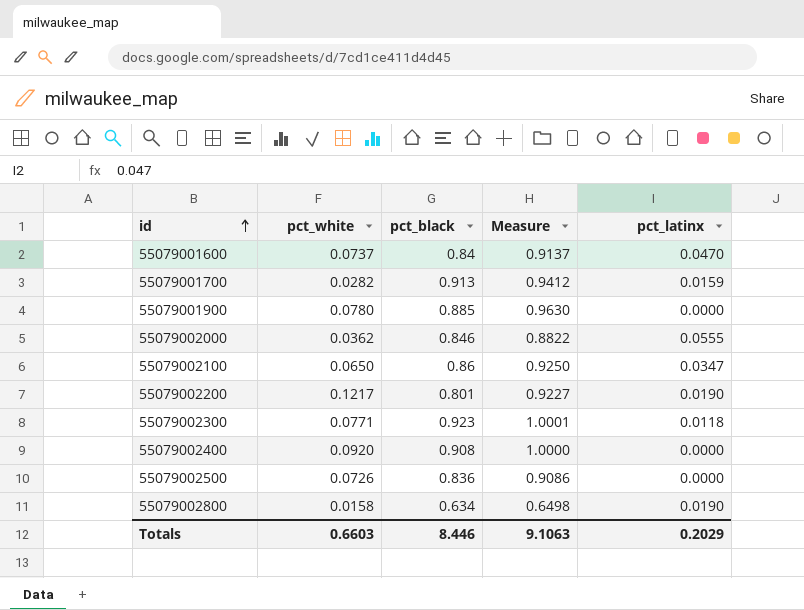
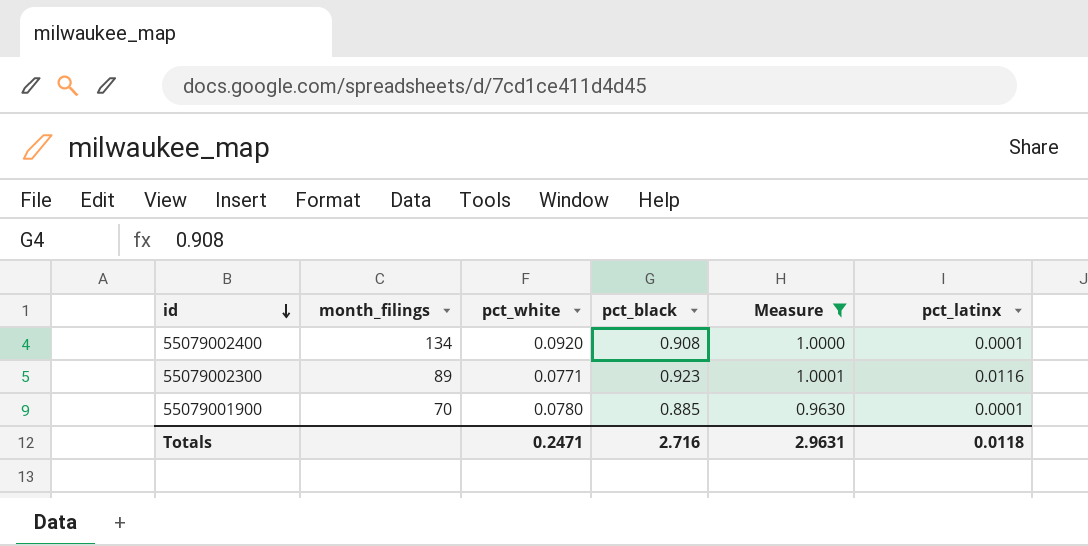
filter: none -> Measure >= 0.9630
row order: id ascending -> id descending
column month_filings | position: none -> 2
55079002400 | pct_latinx: 0.0000 -> 0.0001
55079002300 | pct_latinx: 0.0118 -> 0.0116
55079001900 | pct_latinx: 0.0000 -> 0.0001
Totals | pct_white: 0.6603 -> 0.2471
Totals | pct_black: 8.446 -> 2.716
Totals | Measure: 9.1063 -> 2.9631
Totals | pct_latinx: 0.2029 -> 0.0118

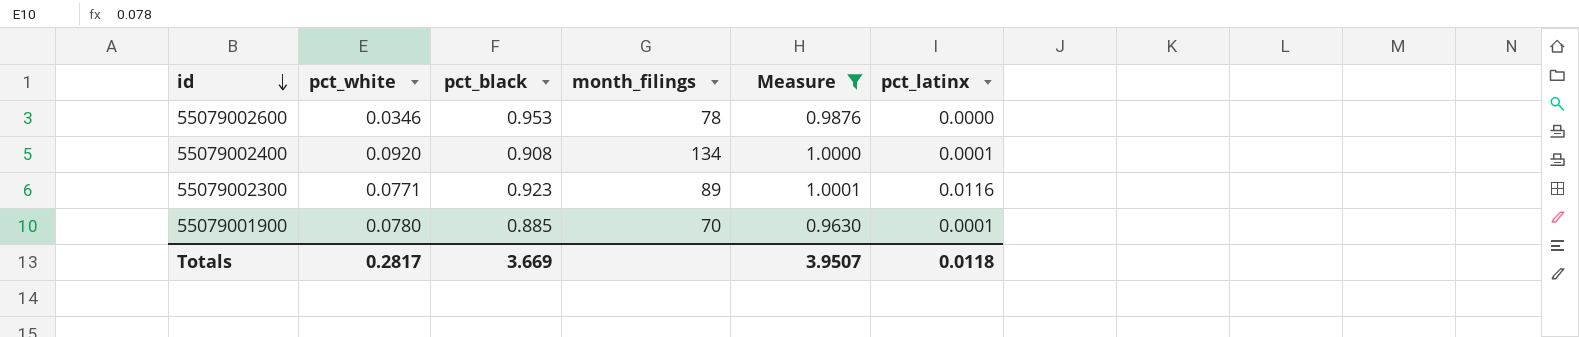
column month_filings | position: 2 -> 4
row 55079002600: none -> 0.0346 | 0.953 | 78 | 0.9876 | 0.0000
Totals | pct_white: 0.2471 -> 0.2817
Totals | pct_black: 2.716 -> 3.669
Totals | Measure: 2.9631 -> 3.9507

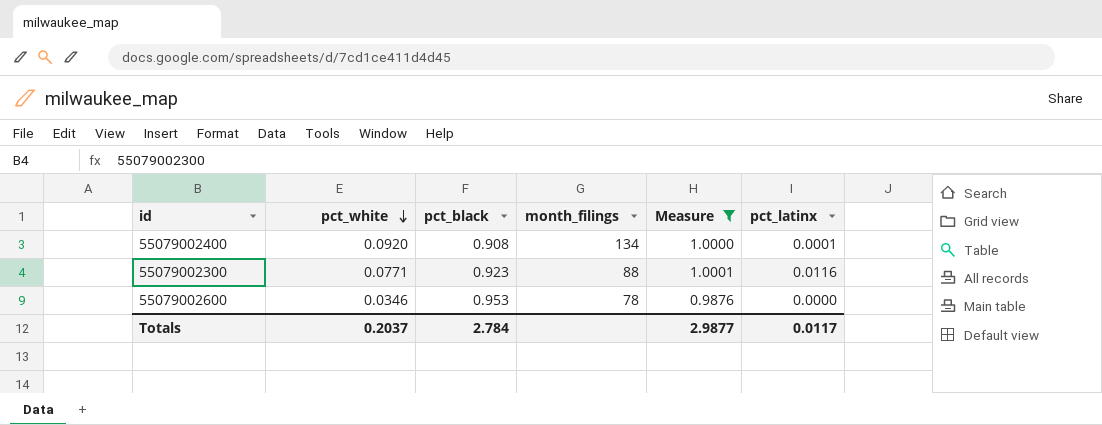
row order: id descending -> pct_white descending
row 55079001900: 0.0780 | 0.885 | 70 | 0.9630 | 0.0001 -> none
55079002300 | month_filings: 89 -> 88
Totals | pct_white: 0.2817 -> 0.2037
Totals | pct_black: 3.669 -> 2.784
Totals | Measure: 3.9507 -> 2.9877
Totals | pct_latinx: 0.0118 -> 0.0117

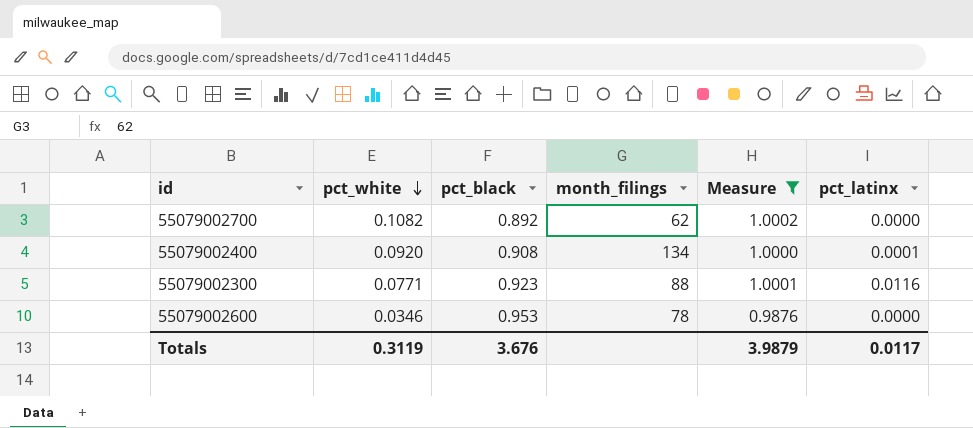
row 55079002700: none -> 0.1082 | 0.892 | 62 | 1.0002 | 0.0000
Totals | pct_white: 0.2037 -> 0.3119
Totals | pct_black: 2.784 -> 3.676
Totals | Measure: 2.9877 -> 3.9879

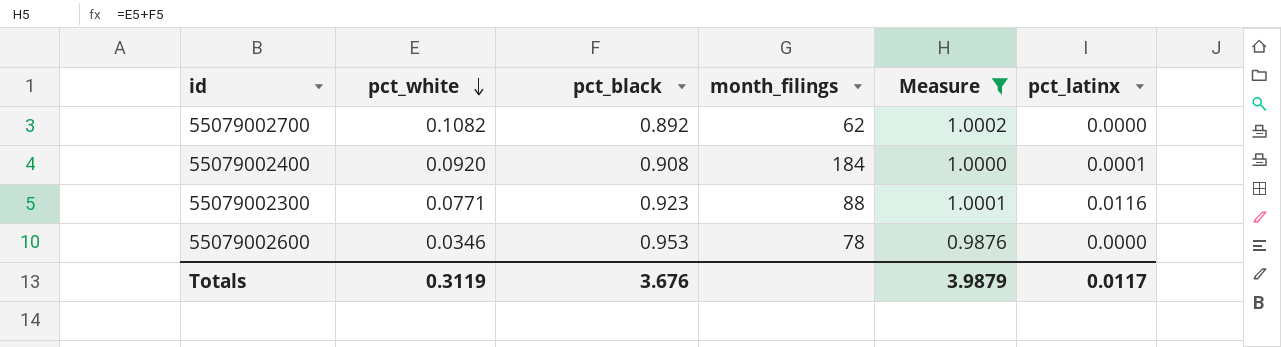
55079002400 | month_filings: 134 -> 184

